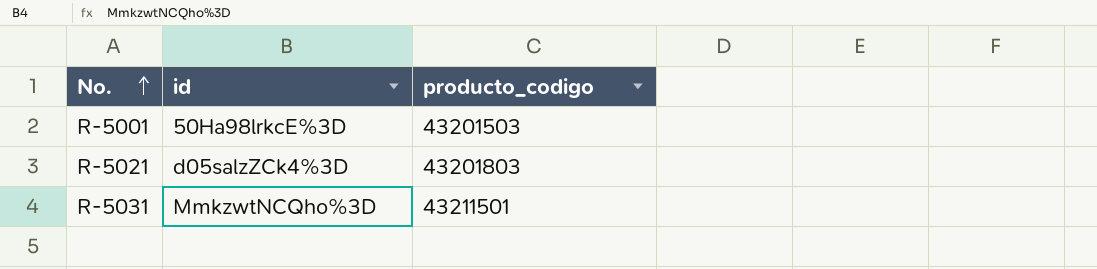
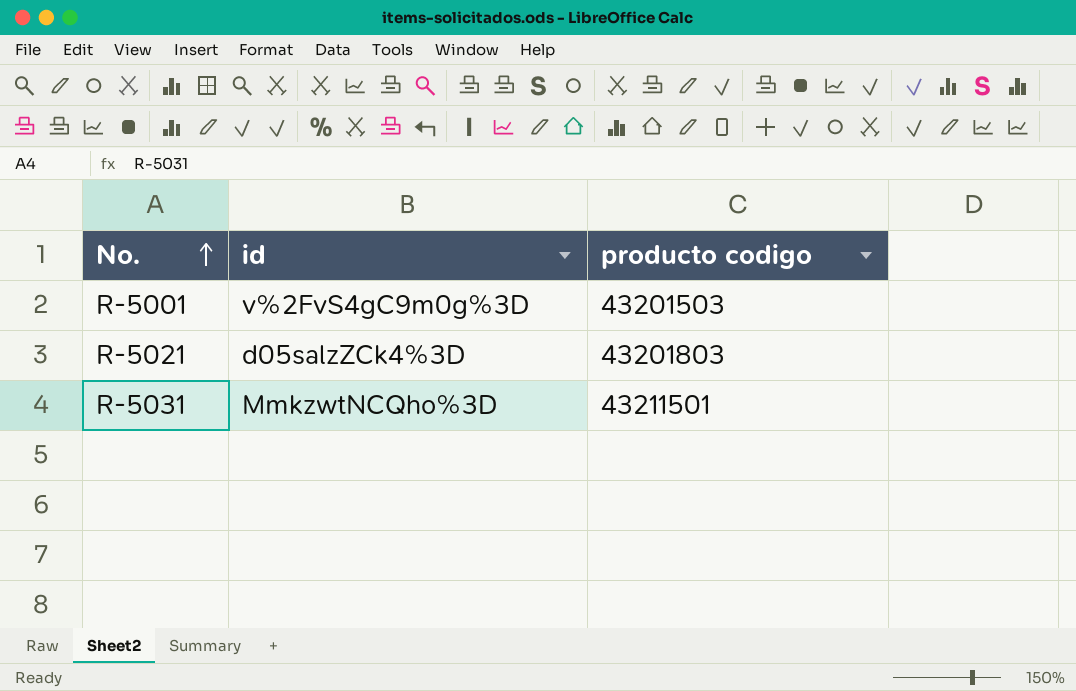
column name: producto_codigo -> producto codigo
R-5001 | id: 50Ha98lrkcE%3D -> v%2FvS4gC9m0g%3D

